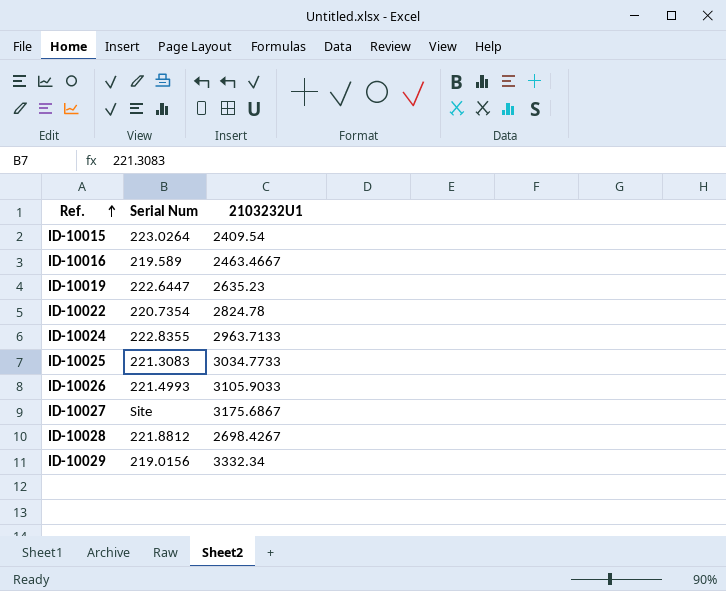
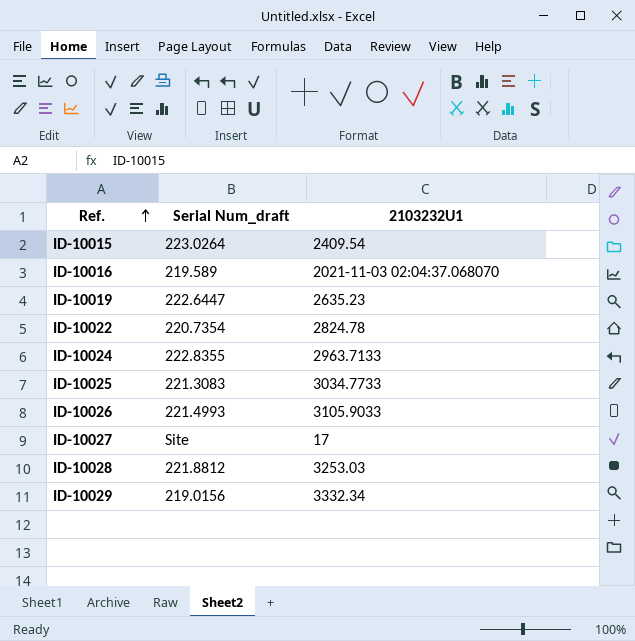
column name: Serial Num -> Serial Num_draft
ID-10016 | 2103232U1: 2463.4667 -> 2021-11-03 02:04:37.068070
ID-10027 | 2103232U1: 3175.6867 -> 17
ID-10028 | 2103232U1: 2698.4267 -> 3253.03

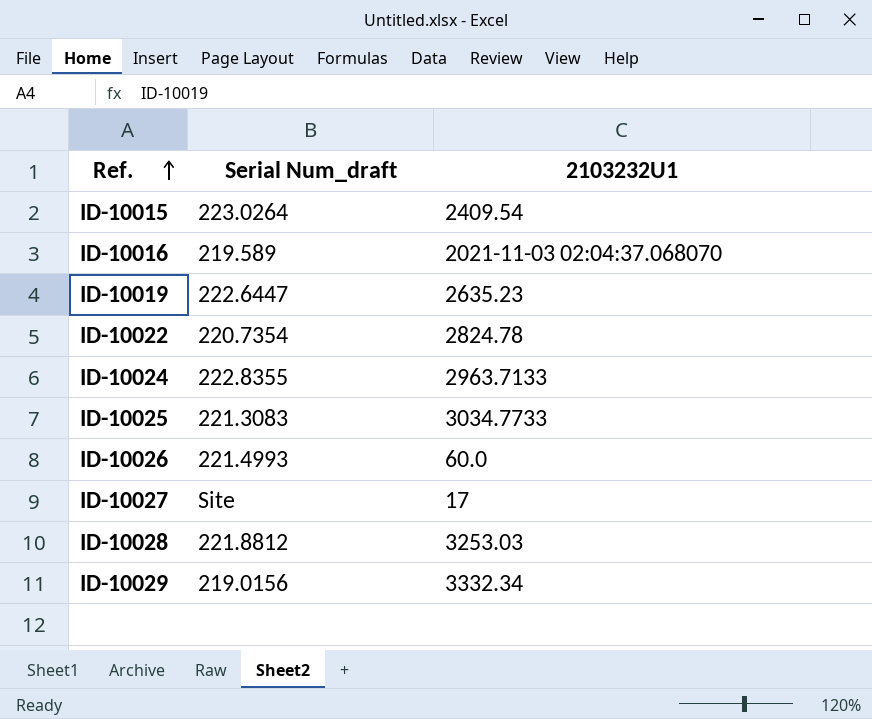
ID-10026 | 2103232U1: 3105.9033 -> 60.0

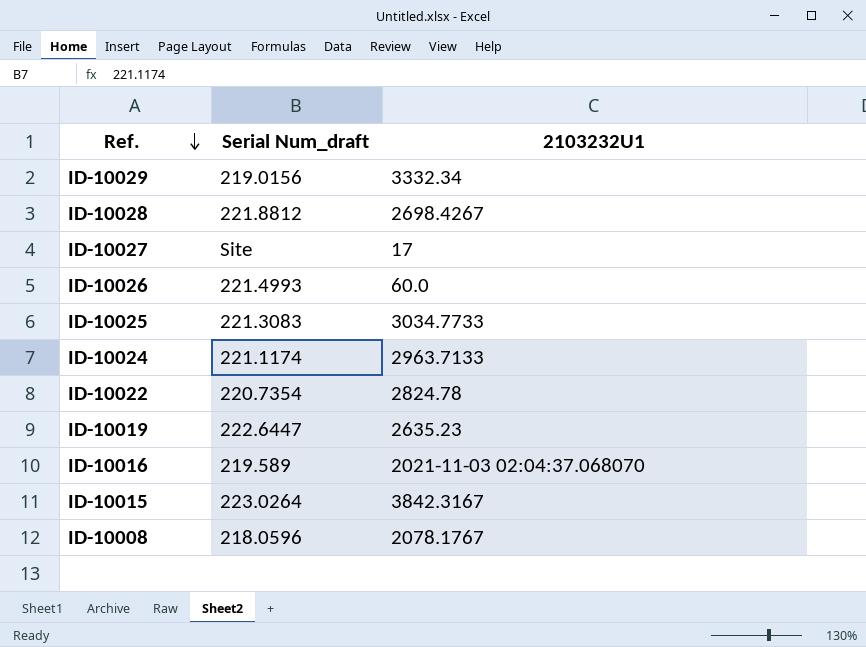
row order: Ref. ascending -> Ref. descending
ID-10028 | 2103232U1: 3253.03 -> 2698.4267
ID-10024 | Serial Num_draft: 222.8355 -> 221.1174
ID-10015 | 2103232U1: 2409.54 -> 3842.3167
row ID-10008: none -> 218.0596 | 2078.1767

